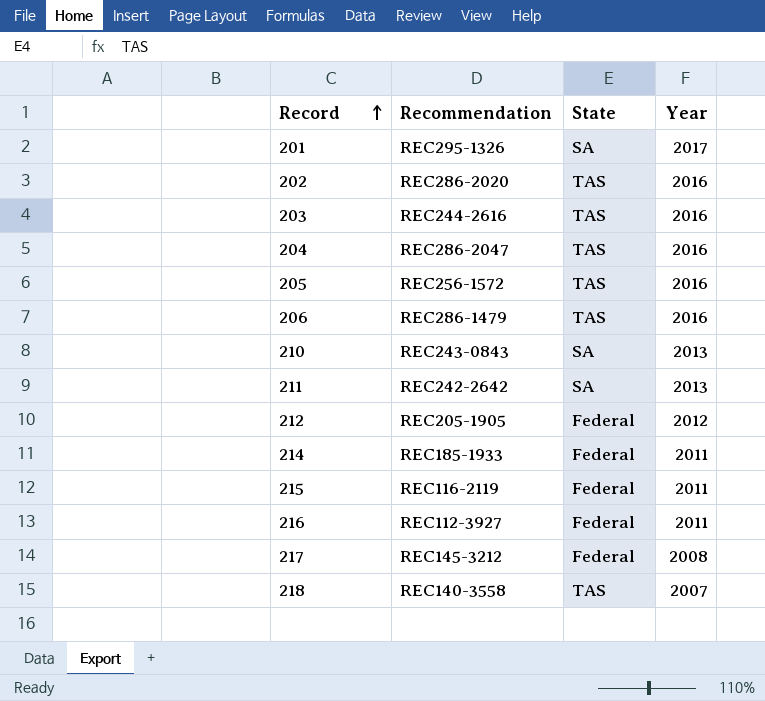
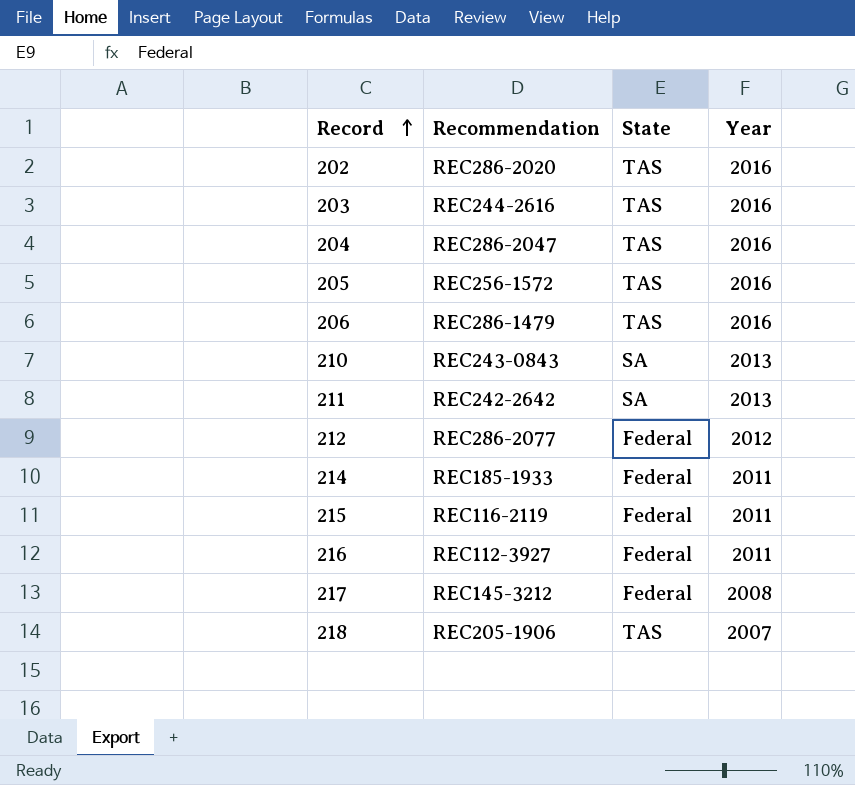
row 201: REC295-1326 | SA | 2017 -> none
212 | Recommendation: REC205-1905 -> REC286-2077
218 | Recommendation: REC140-3558 -> REC205-1906

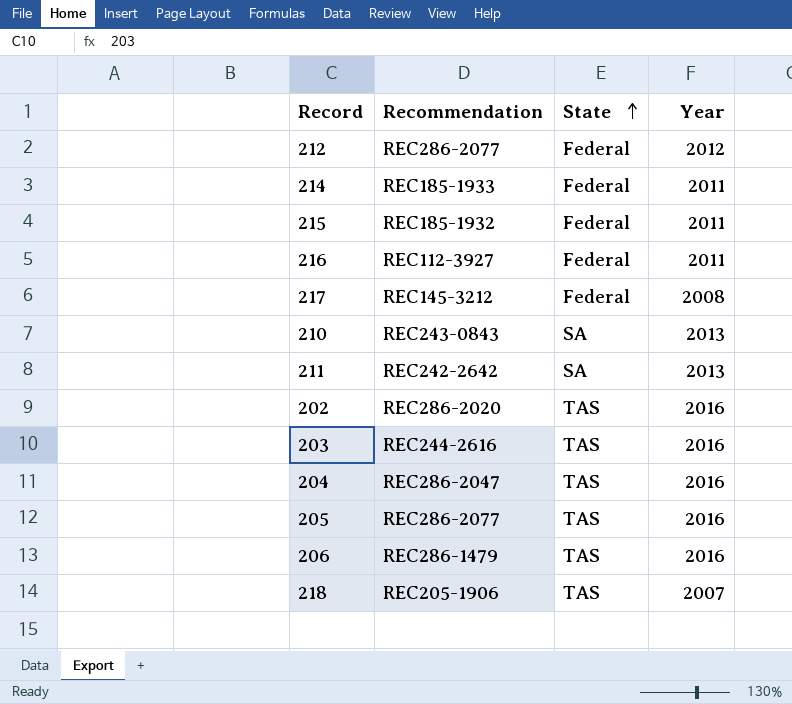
row order: Record ascending -> State ascending
215 | Recommendation: REC116-2119 -> REC185-1932
205 | Recommendation: REC256-1572 -> REC286-2077

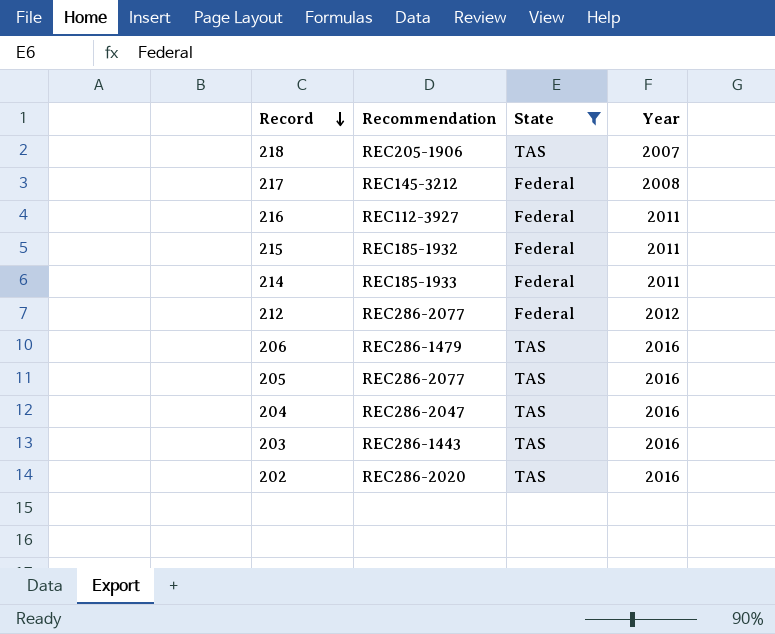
filter: none -> State != SA
row order: State ascending -> Record descending
203 | Recommendation: REC244-2616 -> REC286-1443

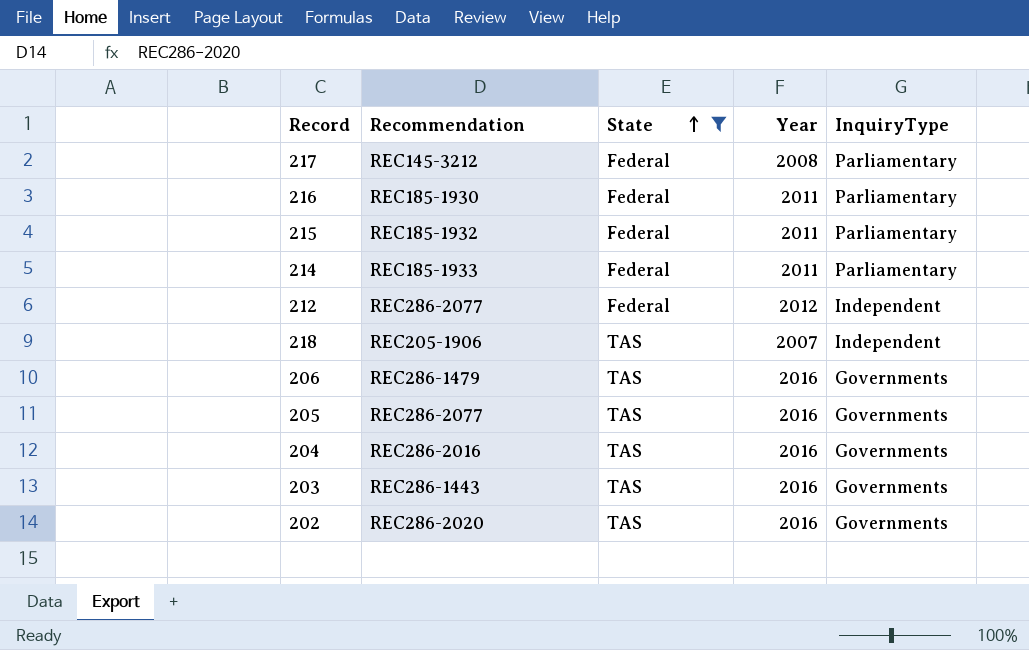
row order: Record descending -> State ascending
column InquiryType | position: none -> 5
216 | Recommendation: REC112-3927 -> REC185-1930
204 | Recommendation: REC286-2047 -> REC286-2016

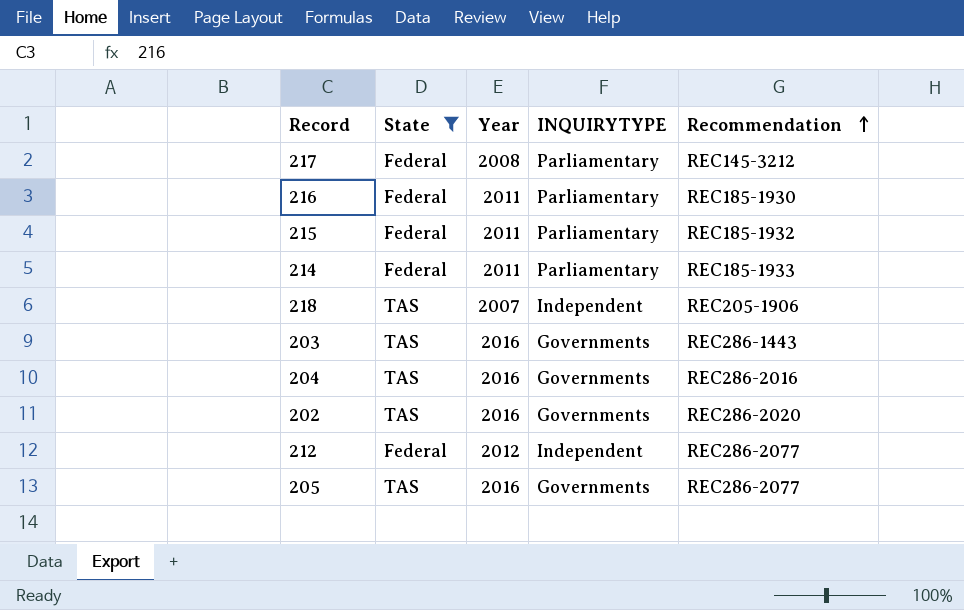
row order: State ascending -> Recommendation ascending
column name: InquiryType -> INQUIRYTYPE
column Recommendation | position: 2 -> 5
row 206: REC286-1479 | TAS | 2016 | Governments -> none

